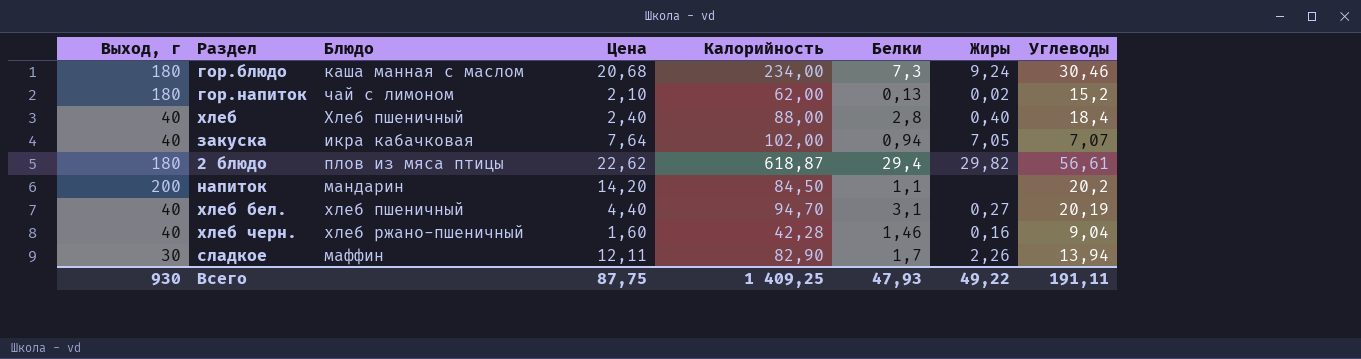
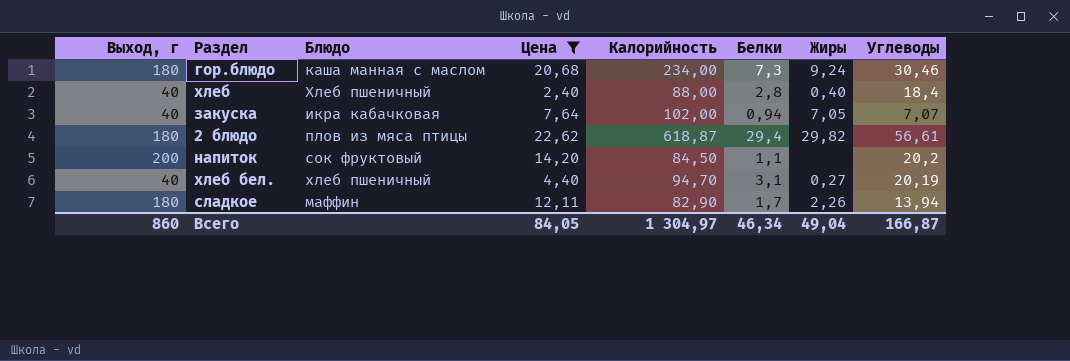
filter: none -> Цена >= 2,40
напиток | Блюдо: мандарин -> сок фруктовый
сладкое | Выход, г: 30 -> 180
Всего | Выход, г: 930 -> 860
Всего | Цена: 87,75 -> 84,05
Всего | Калорийность: 1 409,25 -> 1 304,97
Всего | Белки: 47,93 -> 46,34
Всего | Жиры: 49,22 -> 49,04
Всего | Углеводы: 191,11 -> 166,87

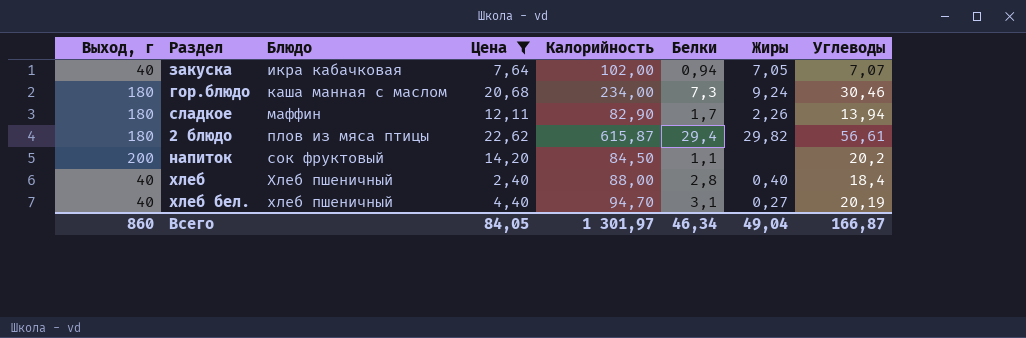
row order: none -> Блюдо ascending
2 блюдо | Калорийность: 618,87 -> 615,87
Всего | Калорийность: 1 304,97 -> 1 301,97

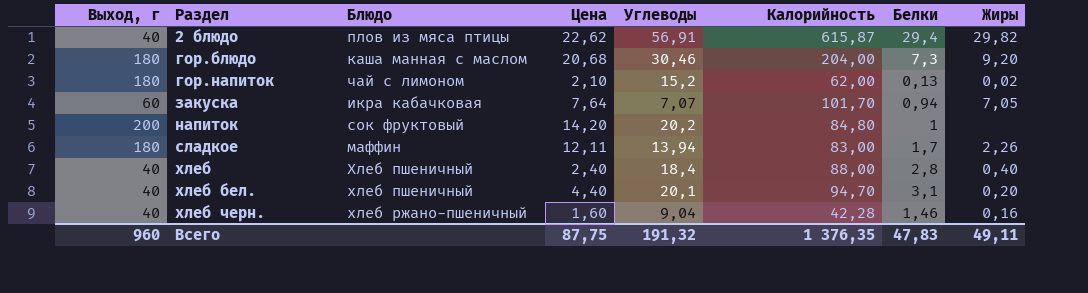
filter: Цена >= 2,40 -> none
row order: Блюдо ascending -> Раздел ascending
column Углеводы | position: 8 -> 5
2 блюдо | Выход, г: 180 -> 40
2 блюдо | Углеводы: 56,61 -> 56,91
гор.блюдо | Калорийность: 234,00 -> 204,00
гор.блюдо | Жиры: 9,24 -> 9,20
закуска | Выход, г: 40 -> 60
закуска | Калорийность: 102,00 -> 101,70
напиток | Калорийность: 84,50 -> 84,80
напиток | Белки: 1,1 -> 1
сладкое | Калорийность: 82,90 -> 83,00
хлеб бел. | Углеводы: 20,19 -> 20,1
хлеб бел. | Жиры: 0,27 -> 0,20
Всего | Выход, г: 860 -> 960
Всего | Цена: 84,05 -> 87,75
Всего | Углеводы: 166,87 -> 191,32
Всего | Калорийность: 1 301,97 -> 1 376,35
Всего | Белки: 46,34 -> 47,83
Всего | Жиры: 49,04 -> 49,11

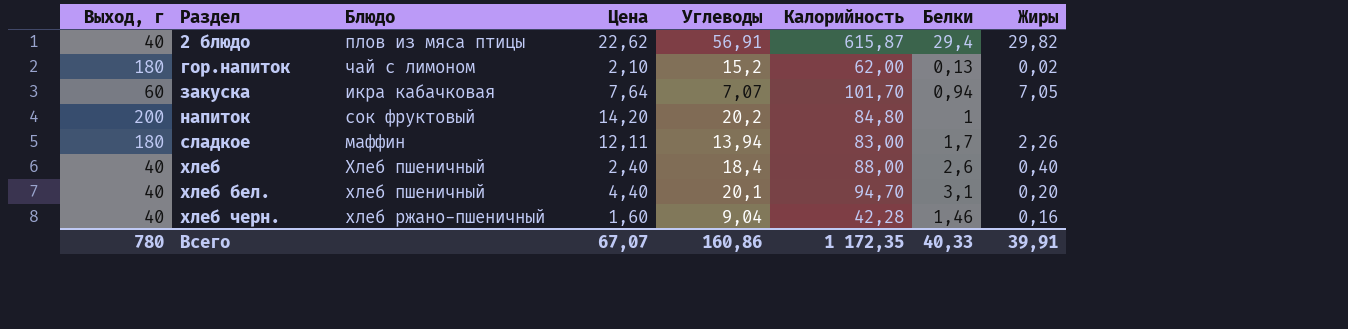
row гор.блюдо: 180 | каша манная с маслом | 20,68 | 30,46 | 204,00 | 7,3 | 9,20 -> none
хлеб | Белки: 2,8 -> 2,6
Всего | Выход, г: 960 -> 780
Всего | Цена: 87,75 -> 67,07
Всего | Углеводы: 191,32 -> 160,86
Всего | Калорийность: 1 376,35 -> 1 172,35
Всего | Белки: 47,83 -> 40,33
Всего | Жиры: 49,11 -> 39,91

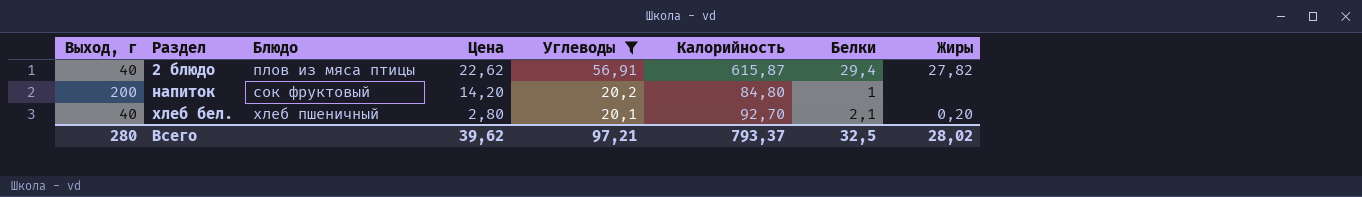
filter: none -> Углеводы >= 20,1
2 блюдо | Жиры: 29,82 -> 27,82
хлеб бел. | Цена: 4,40 -> 2,80
хлеб бел. | Калорийность: 94,70 -> 92,70
хлеб бел. | Белки: 3,1 -> 2,1
Всего | Выход, г: 780 -> 280
Всего | Цена: 67,07 -> 39,62
Всего | Углеводы: 160,86 -> 97,21
Всего | Калорийность: 1 172,35 -> 793,37
Всего | Белки: 40,33 -> 32,5
Всего | Жиры: 39,91 -> 28,02

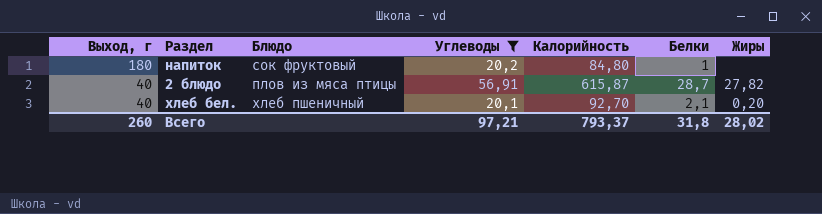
row order: Раздел ascending -> Выход, г descending
column Цена | position: 4 -> none
напиток | Выход, г: 200 -> 180
2 блюдо | Белки: 29,4 -> 28,7
Всего | Выход, г: 280 -> 260
Всего | Белки: 32,5 -> 31,8

